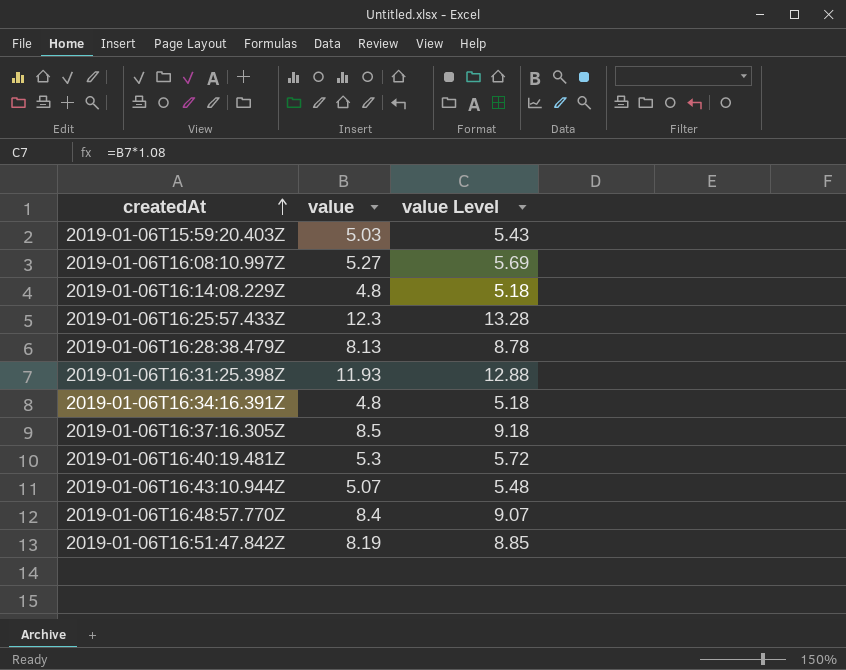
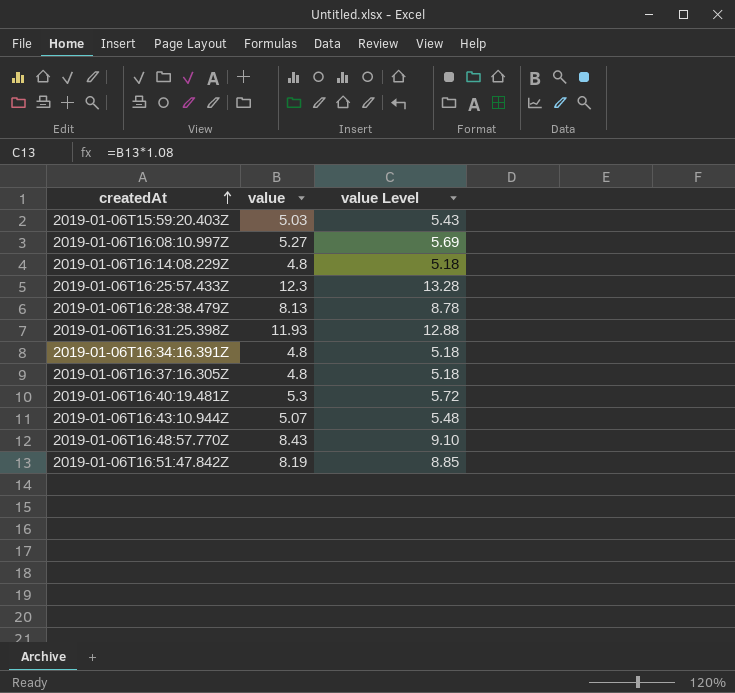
2019-01-06T16:37:16.305Z | value: 8.5 -> 4.8
2019-01-06T16:37:16.305Z | value Level: 9.18 -> 5.18
2019-01-06T16:48:57.770Z | value: 8.4 -> 8.43
2019-01-06T16:48:57.770Z | value Level: 9.07 -> 9.10

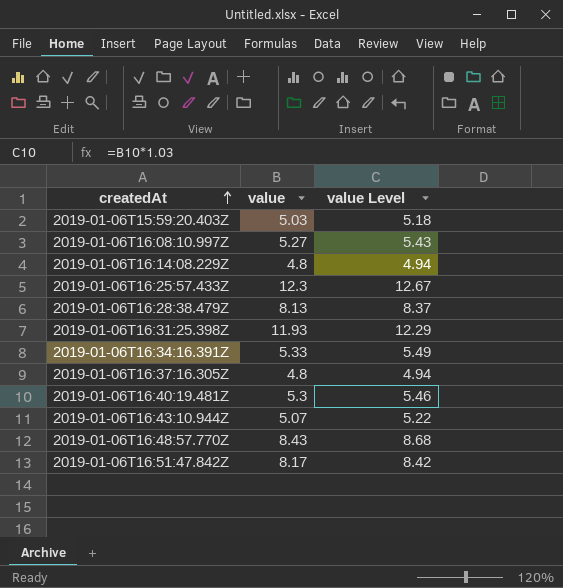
column value Level | formula: [value] * 1.08 -> [value] * 1.03
2019-01-06T16:34:16.391Z | value: 4.8 -> 5.33
2019-01-06T16:51:47.842Z | value: 8.19 -> 8.17

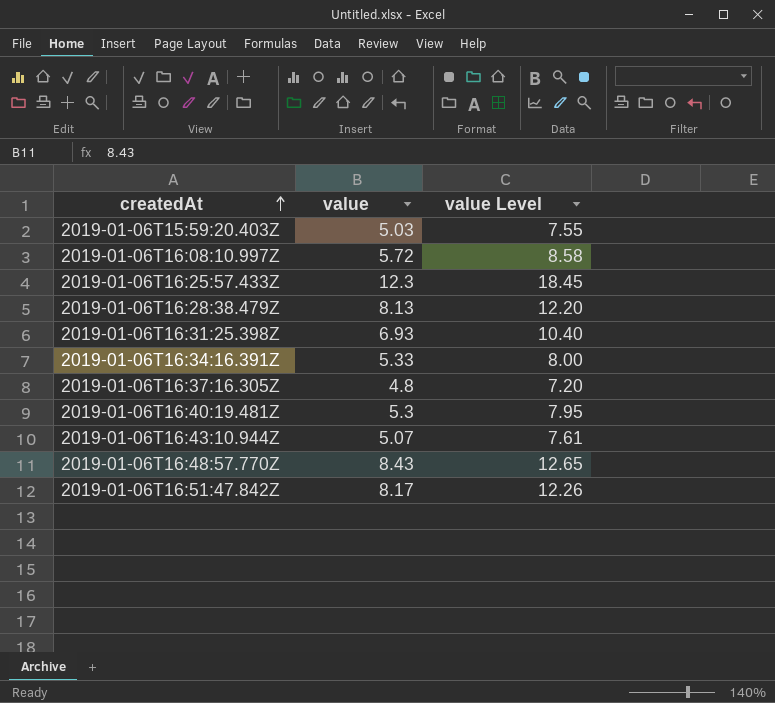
column value Level | formula: [value] * 1.03 -> [value] * 1.5
row 2019-01-06T16:14:08.229Z: 4.8 | 4.94 -> none
2019-01-06T16:08:10.997Z | value: 5.27 -> 5.72
2019-01-06T16:31:25.398Z | value: 11.93 -> 6.93

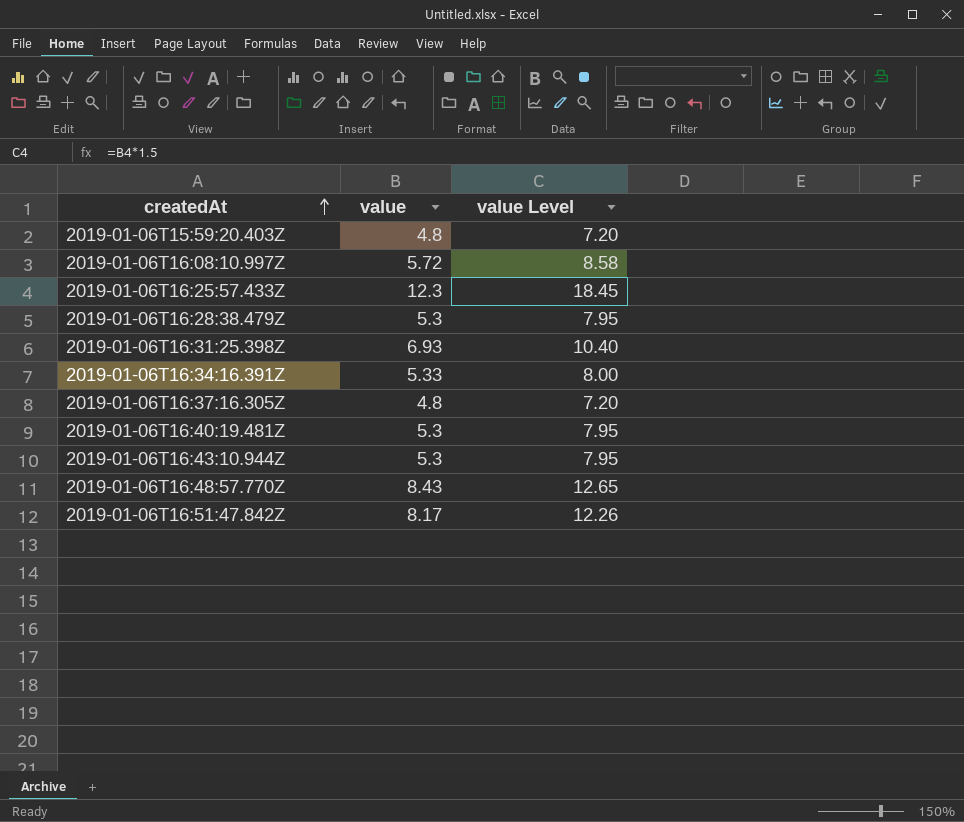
2019-01-06T15:59:20.403Z | value: 5.03 -> 4.8
2019-01-06T15:59:20.403Z | value Level: 7.55 -> 7.20
2019-01-06T16:28:38.479Z | value: 8.13 -> 5.3
2019-01-06T16:28:38.479Z | value Level: 12.20 -> 7.95
2019-01-06T16:43:10.944Z | value: 5.07 -> 5.3
2019-01-06T16:43:10.944Z | value Level: 7.61 -> 7.95

